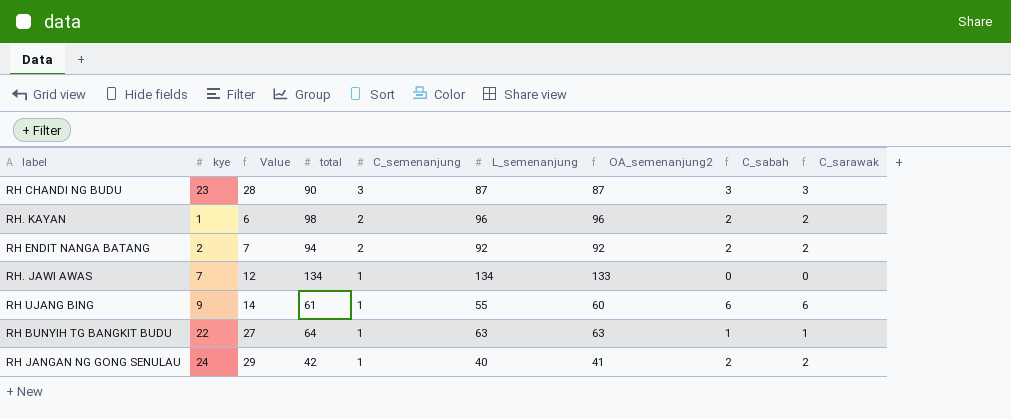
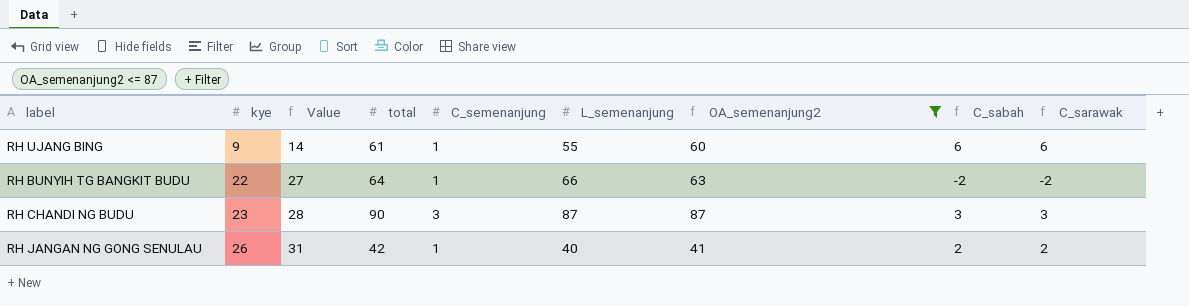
filter: none -> OA_semenanjung2 <= 87
row order: C_semenanjung descending -> kye ascending
RH BUNYIH TG BANGKIT BUDU | L_semenanjung: 63 -> 66
RH BUNYIH TG BANGKIT BUDU | C_sabah: 1 -> -2
RH BUNYIH TG BANGKIT BUDU | C_sarawak: 1 -> -2
RH JANGAN NG GONG SENULAU | kye: 24 -> 26
RH JANGAN NG GONG SENULAU | Value: 29 -> 31

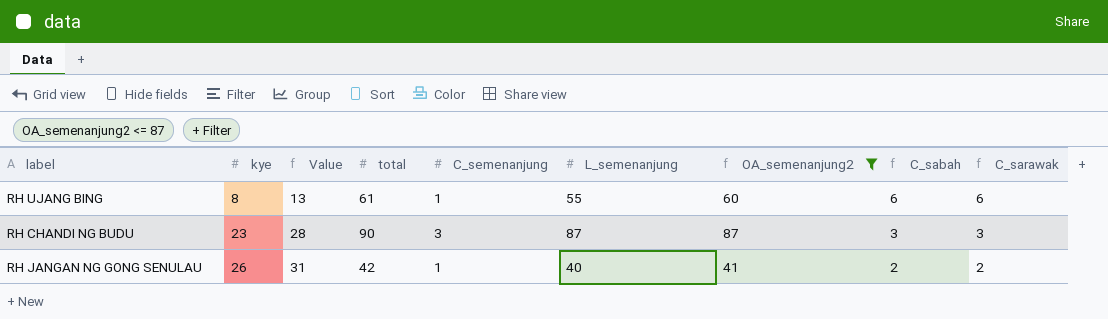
row RH BUNYIH TG BANGKIT BUDU: 22 | 27 | 64 | 1 | 66 | 63 | -2 | -2 -> none
RH UJANG BING | kye: 9 -> 8
RH UJANG BING | Value: 14 -> 13

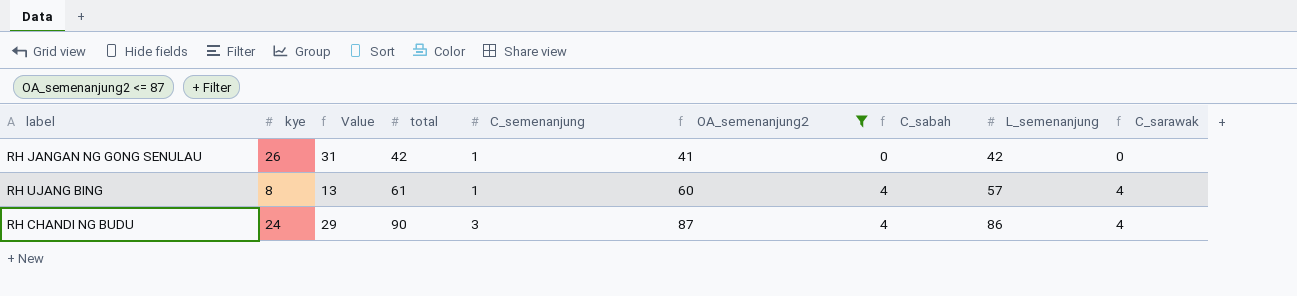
row order: kye ascending -> total ascending
column L_semenanjung | position: 6 -> 8
RH JANGAN NG GONG SENULAU | C_sabah: 2 -> 0
RH JANGAN NG GONG SENULAU | L_semenanjung: 40 -> 42
RH JANGAN NG GONG SENULAU | C_sarawak: 2 -> 0
RH UJANG BING | C_sabah: 6 -> 4
RH UJANG BING | L_semenanjung: 55 -> 57
RH UJANG BING | C_sarawak: 6 -> 4
RH CHANDI NG BUDU | kye: 23 -> 24
RH CHANDI NG BUDU | Value: 28 -> 29
RH CHANDI NG BUDU | C_sabah: 3 -> 4
RH CHANDI NG BUDU | L_semenanjung: 87 -> 86
RH CHANDI NG BUDU | C_sarawak: 3 -> 4

